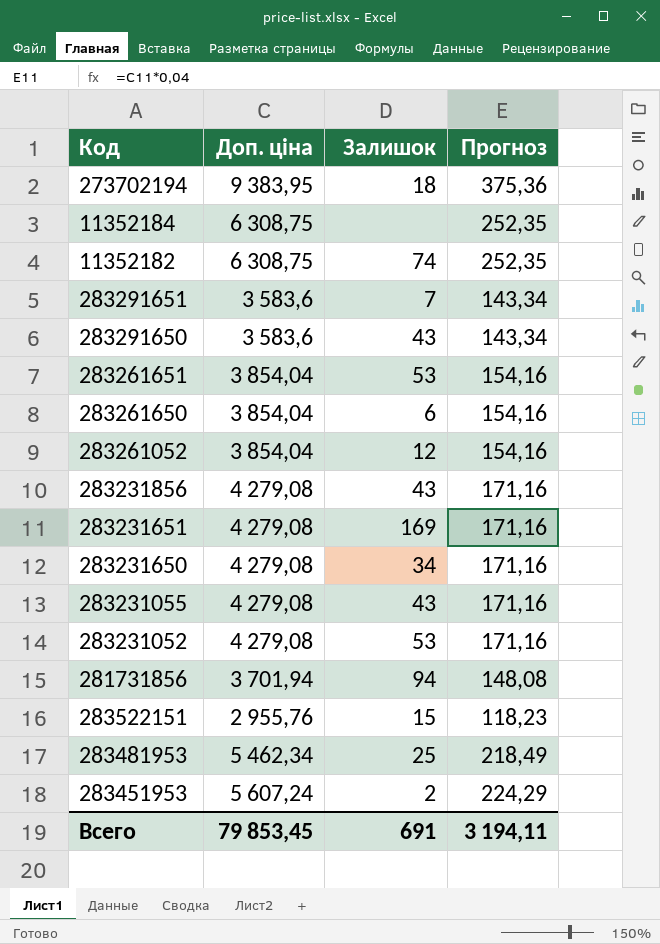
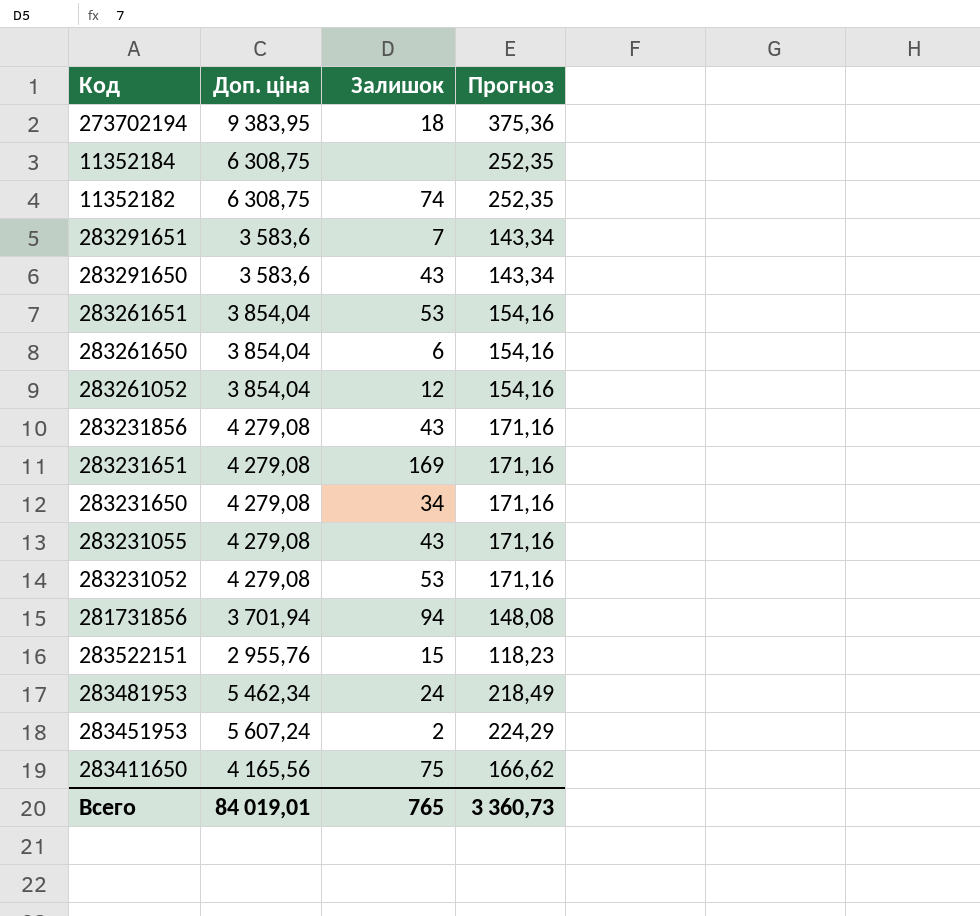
283481953 | Залишок: 25 -> 24
row 283411650: none -> 4 165,56 | 75 | 166,62
Всего | Доп. ціна: 79 853,45 -> 84 019,01
Всего | Залишок: 691 -> 765
Всего | Прогноз: 3 194,11 -> 3 360,73

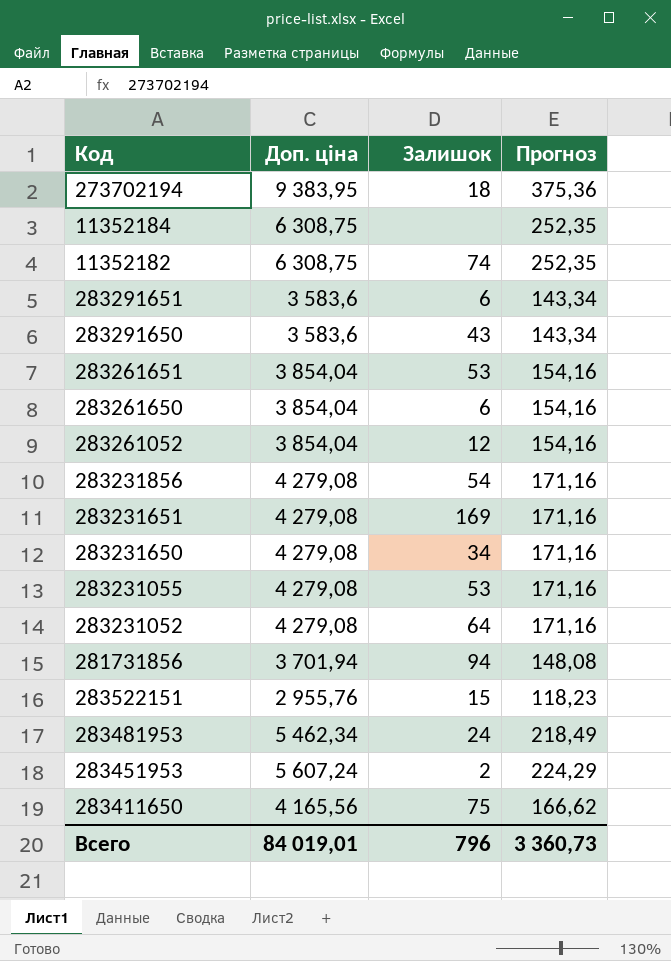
283291651 | Залишок: 7 -> 6
283231856 | Залишок: 43 -> 54
283231055 | Залишок: 43 -> 53
283231052 | Залишок: 53 -> 64
Всего | Залишок: 765 -> 796

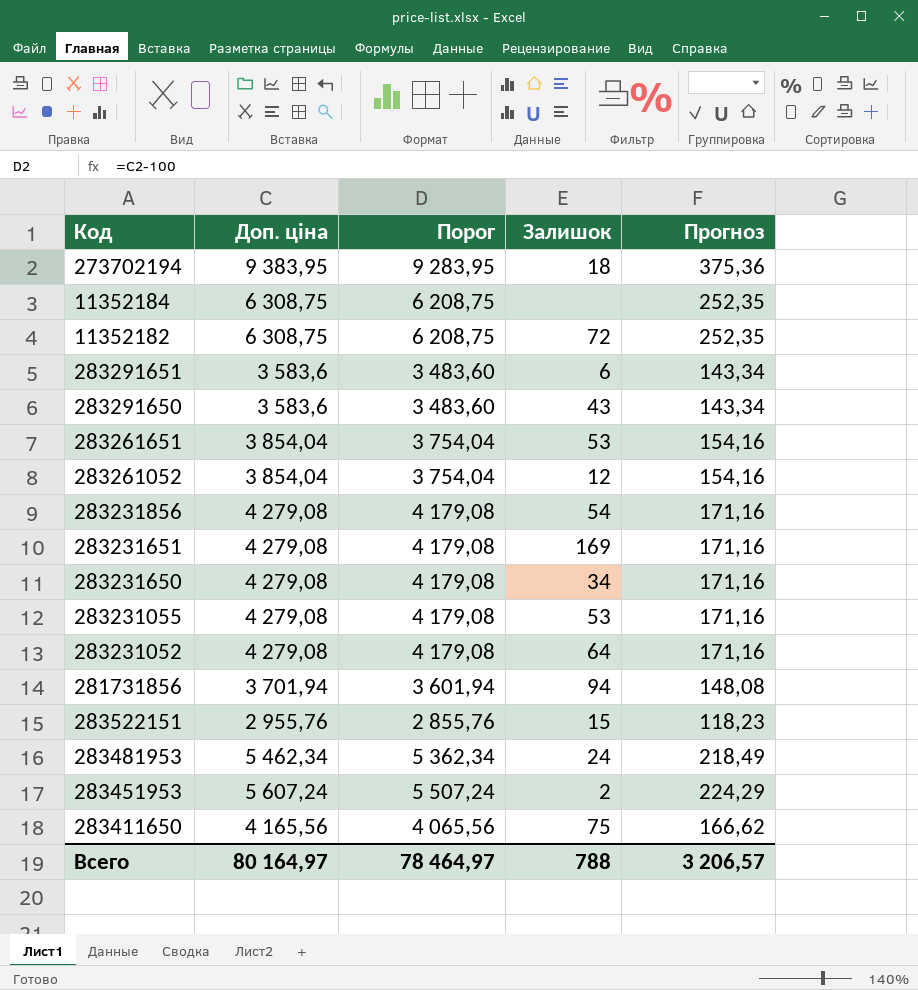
column Порог | formula: none -> [Доп. ціна] - 100
row 283261650: 3 854,04 | 6 | 154,16 -> none
11352182 | Залишок: 74 -> 72
Всего | Доп. ціна: 84 019,01 -> 80 164,97
Всего | Залишок: 796 -> 788
Всего | Прогноз: 3 360,73 -> 3 206,57

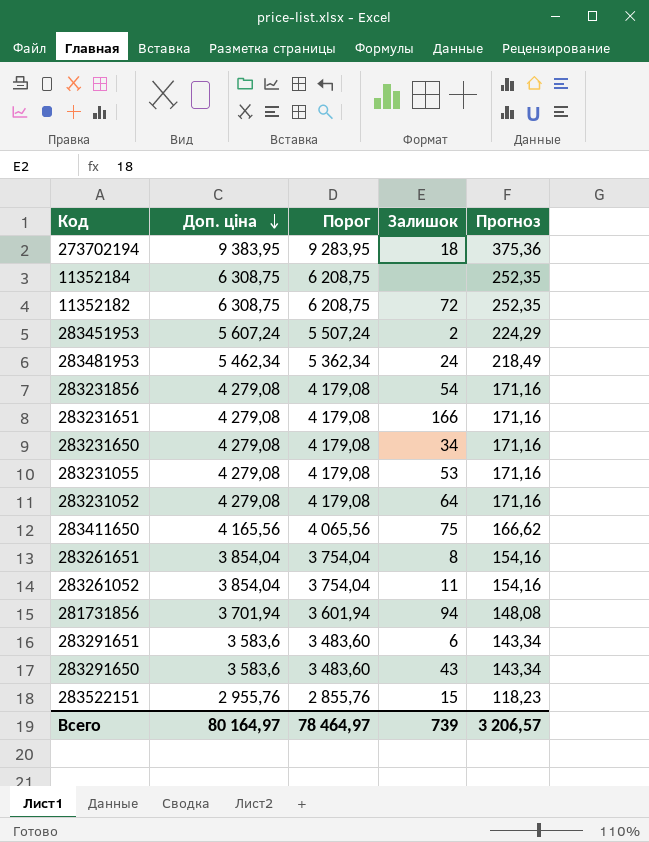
row order: none -> Доп. ціна descending
283231651 | Залишок: 169 -> 166
283261651 | Залишок: 53 -> 8
283261052 | Залишок: 12 -> 11
Всего | Залишок: 788 -> 739

